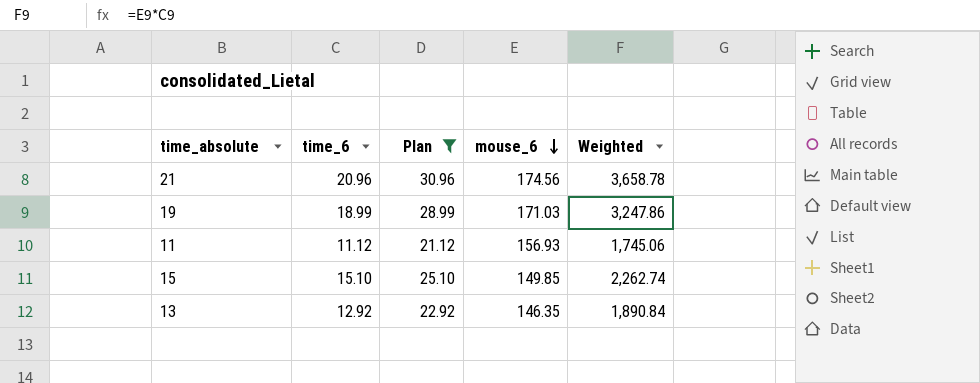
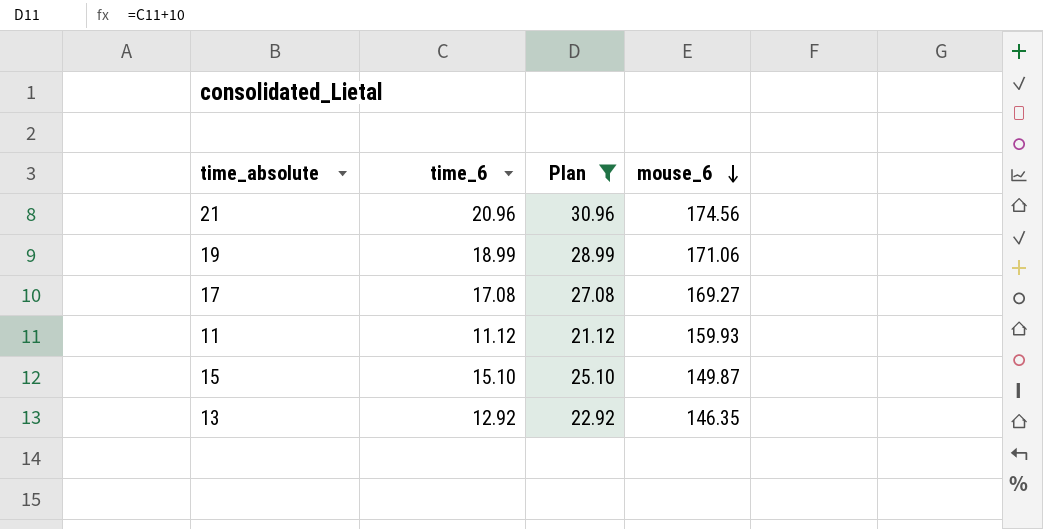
column Weighted | formula: [time_6] * [mouse_6] -> none
19 | mouse_6: 171.03 -> 171.06
row 17: none -> 17.08 | 27.08 | 169.27
11 | mouse_6: 156.93 -> 159.93
15 | mouse_6: 149.85 -> 149.87

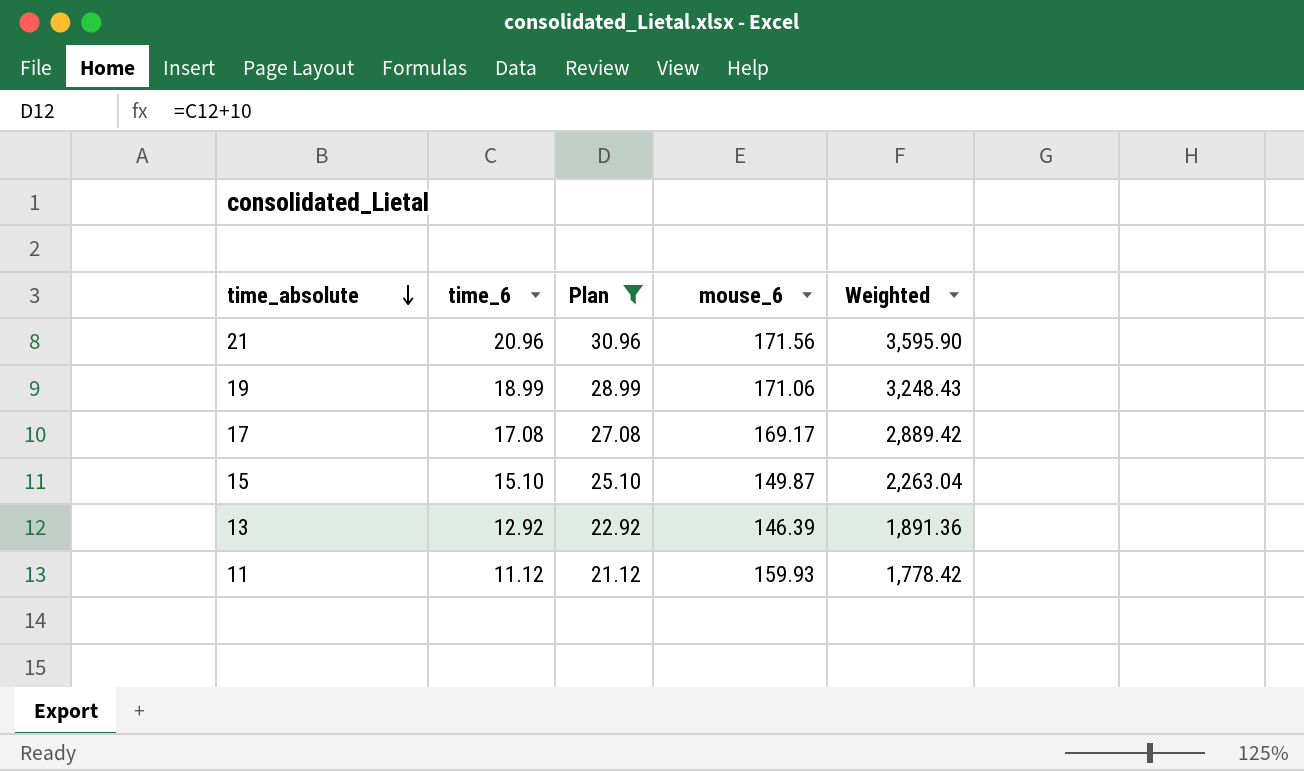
row order: mouse_6 descending -> time_absolute descending
column Weighted | formula: none -> [time_6] * [mouse_6]
21 | mouse_6: 174.56 -> 171.56
17 | mouse_6: 169.27 -> 169.17
13 | mouse_6: 146.35 -> 146.39

